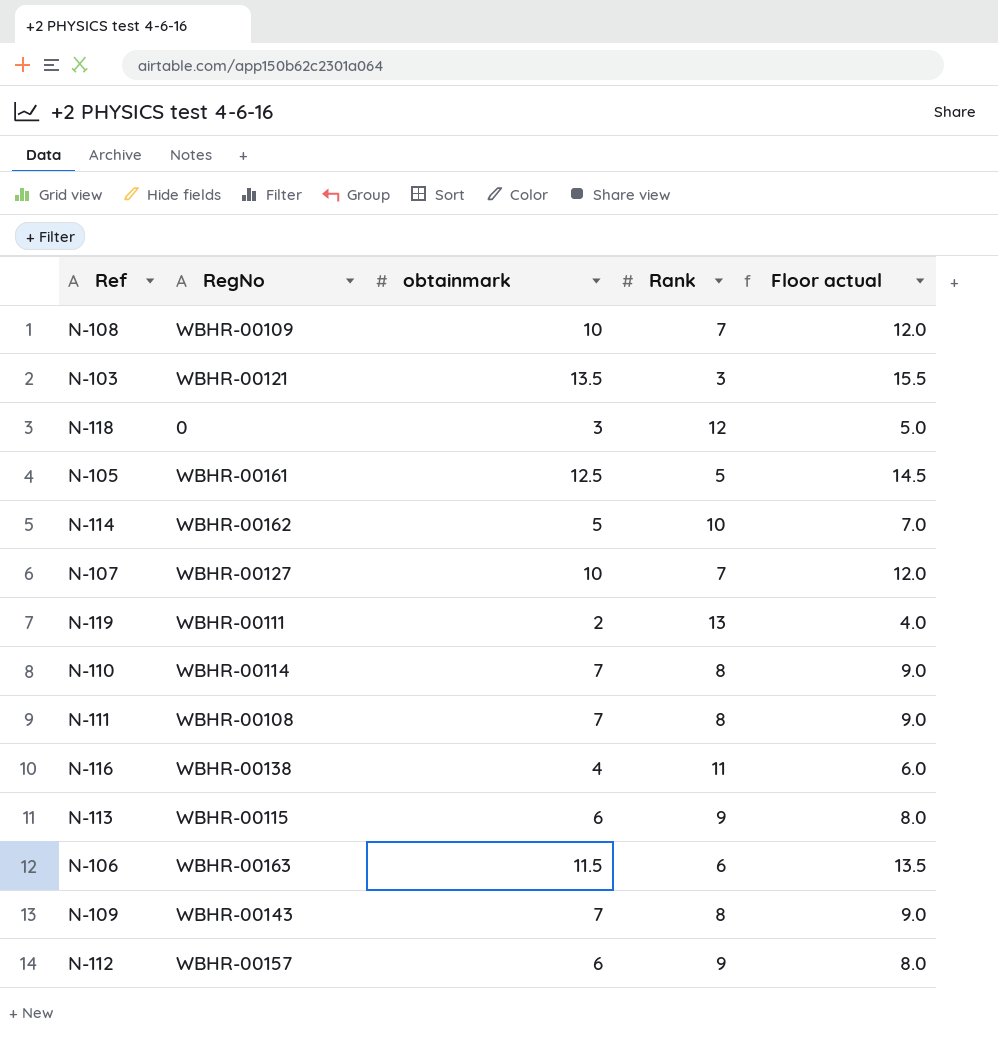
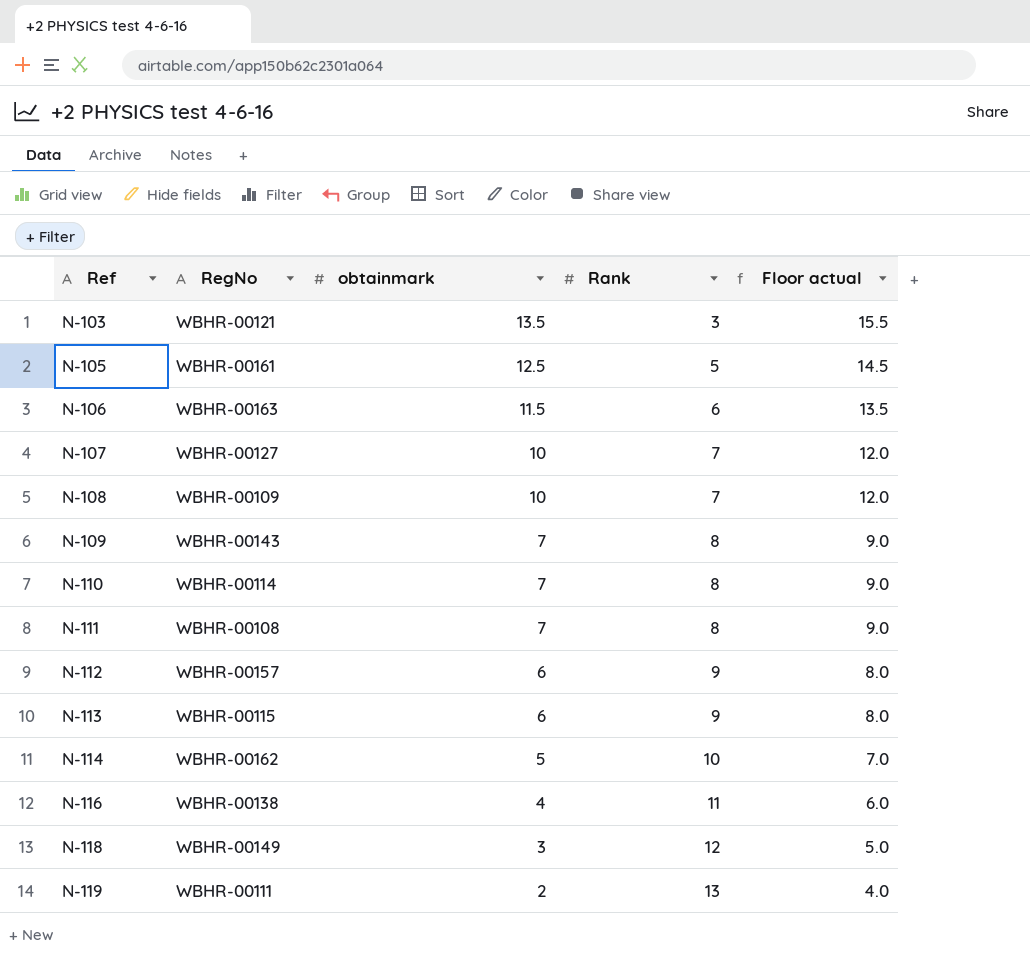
row order: none -> Ref ascending
N-118 | RegNo: 0 -> WBHR-00149

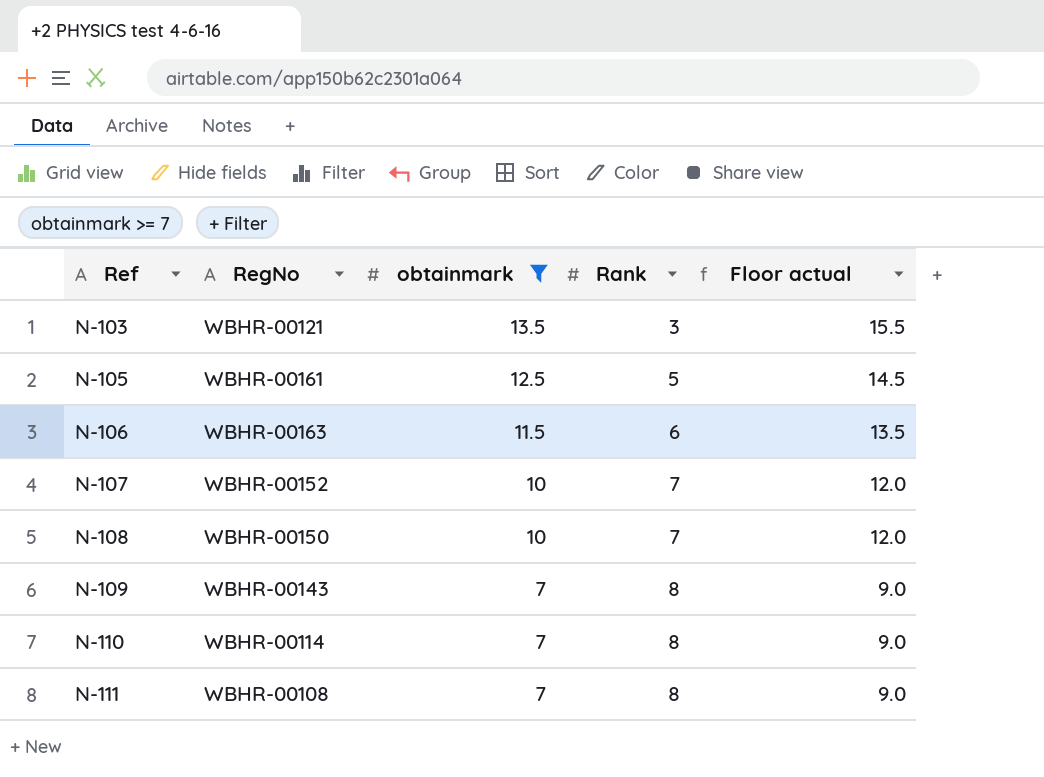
filter: none -> obtainmark >= 7
N-107 | RegNo: WBHR-00127 -> WBHR-00152
N-108 | RegNo: WBHR-00109 -> WBHR-00150

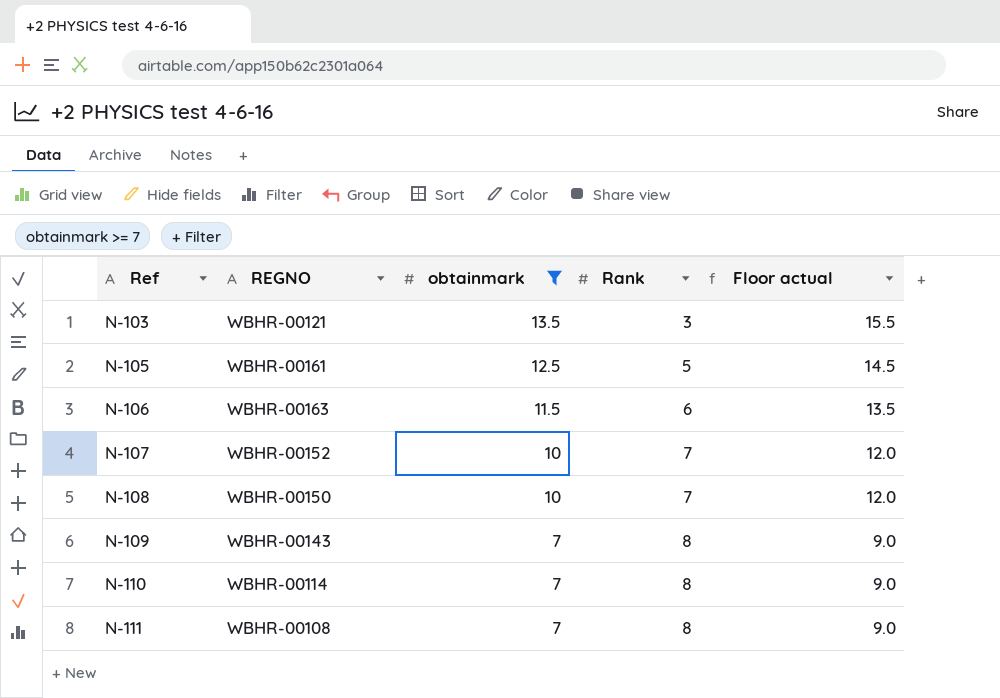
column name: RegNo -> REGNO

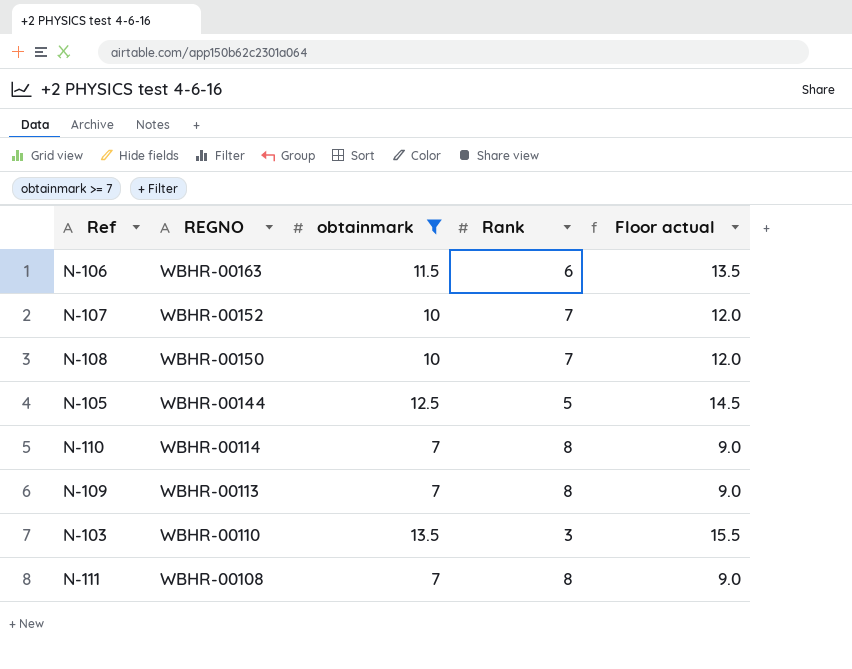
row order: Ref ascending -> REGNO descending
N-105 | REGNO: WBHR-00161 -> WBHR-00144
N-109 | REGNO: WBHR-00143 -> WBHR-00113
N-103 | REGNO: WBHR-00121 -> WBHR-00110

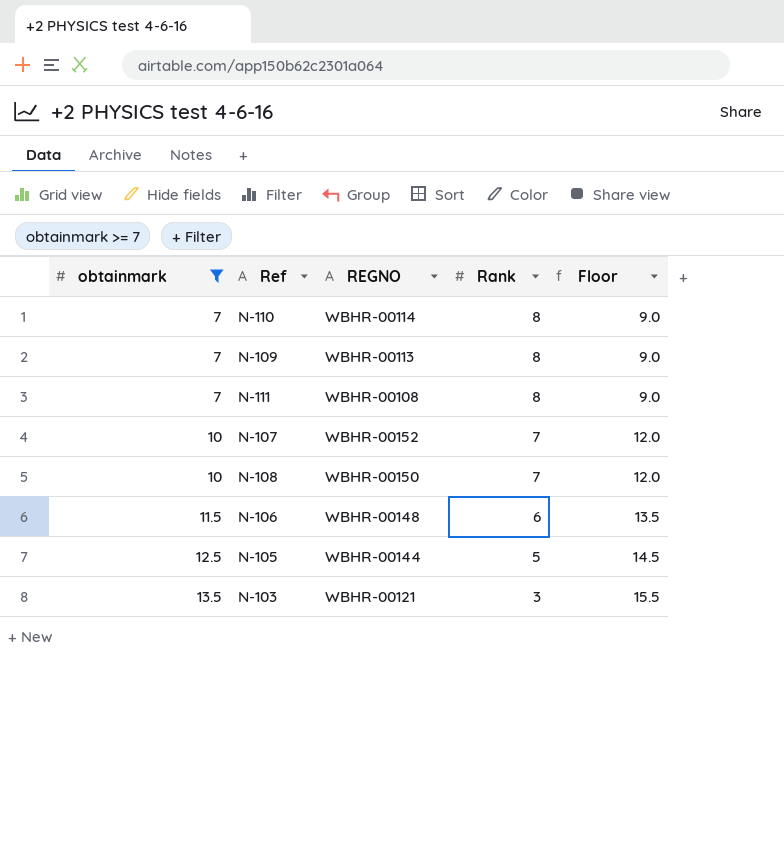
row order: REGNO descending -> obtainmark ascending
column obtainmark | position: 3 -> 1
column name: Floor actual -> Floor
N-106 | REGNO: WBHR-00163 -> WBHR-00148
N-103 | REGNO: WBHR-00110 -> WBHR-00121

